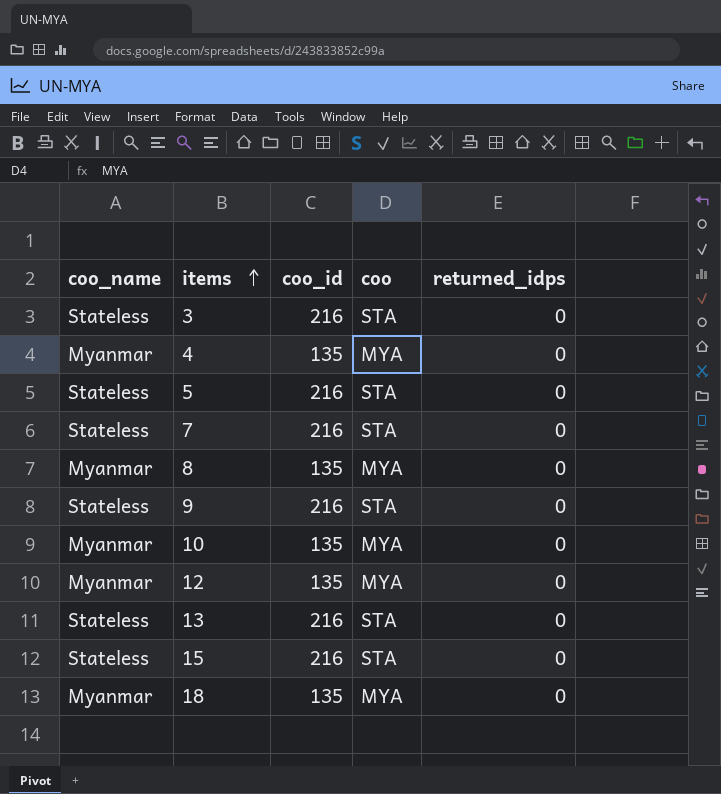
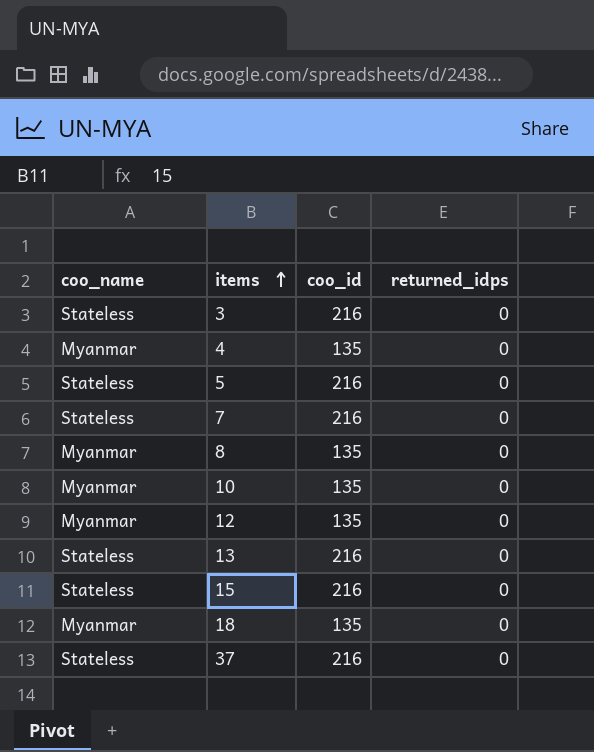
column coo | position: 4 -> none
row 9: Stateless | 216 | STA | 0 -> none
row 37: none -> Stateless | 216 | 0

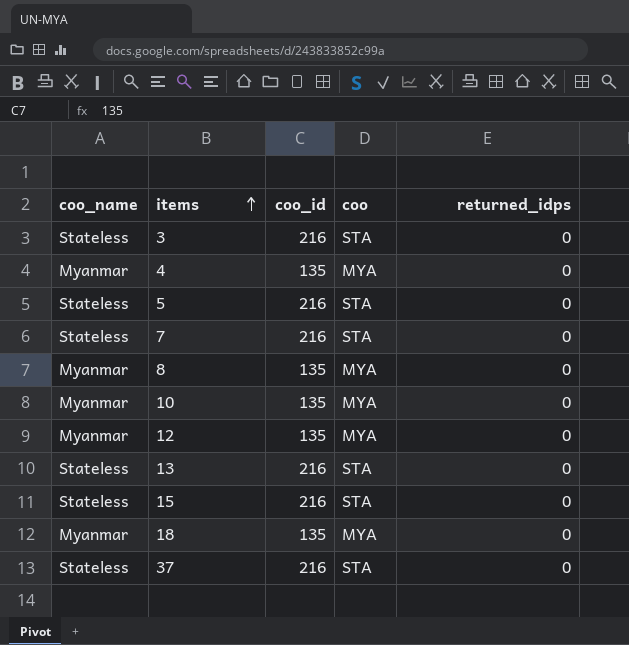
column coo | position: none -> 4

